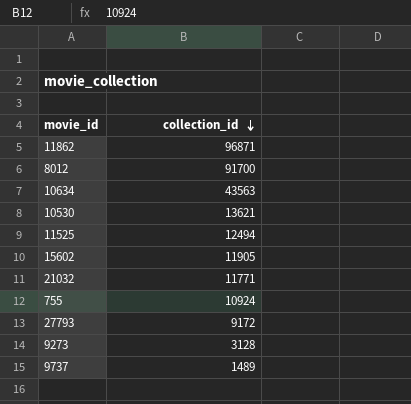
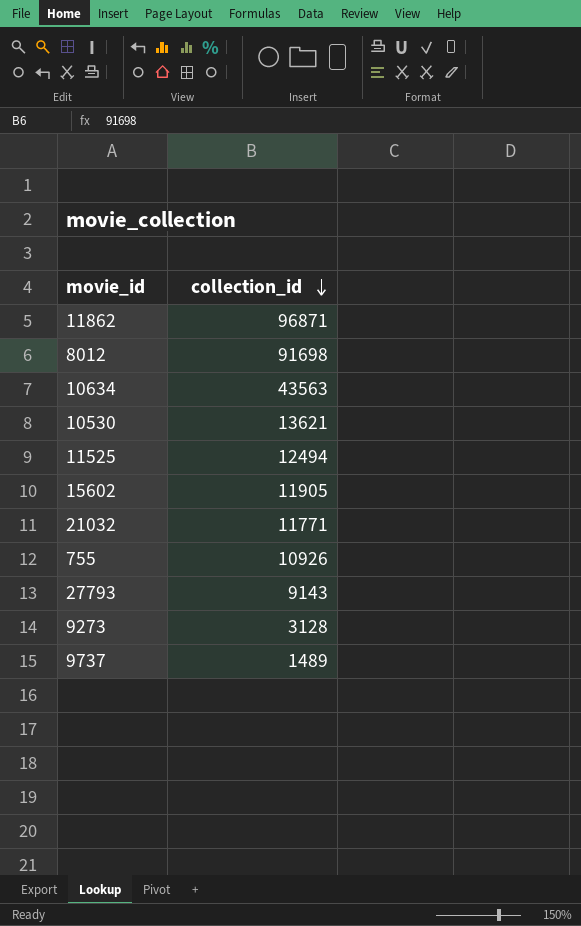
8012 | collection_id: 91700 -> 91698
755 | collection_id: 10924 -> 10926
27793 | collection_id: 9172 -> 9143

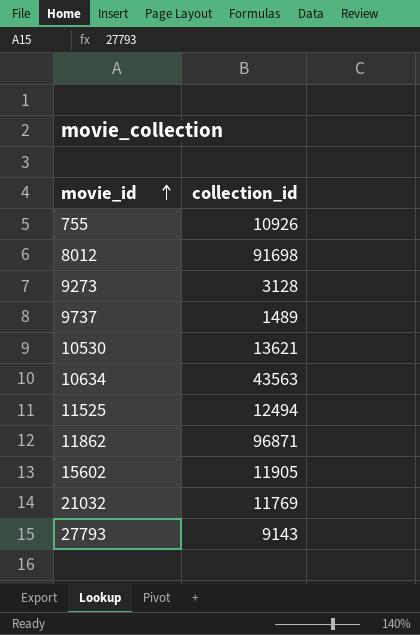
row order: collection_id descending -> movie_id ascending
21032 | collection_id: 11771 -> 11769

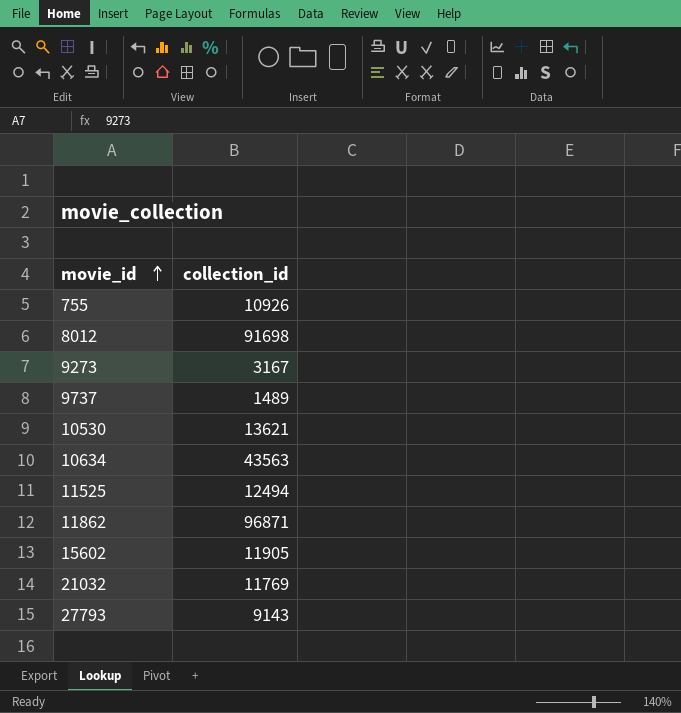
9273 | collection_id: 3128 -> 3167

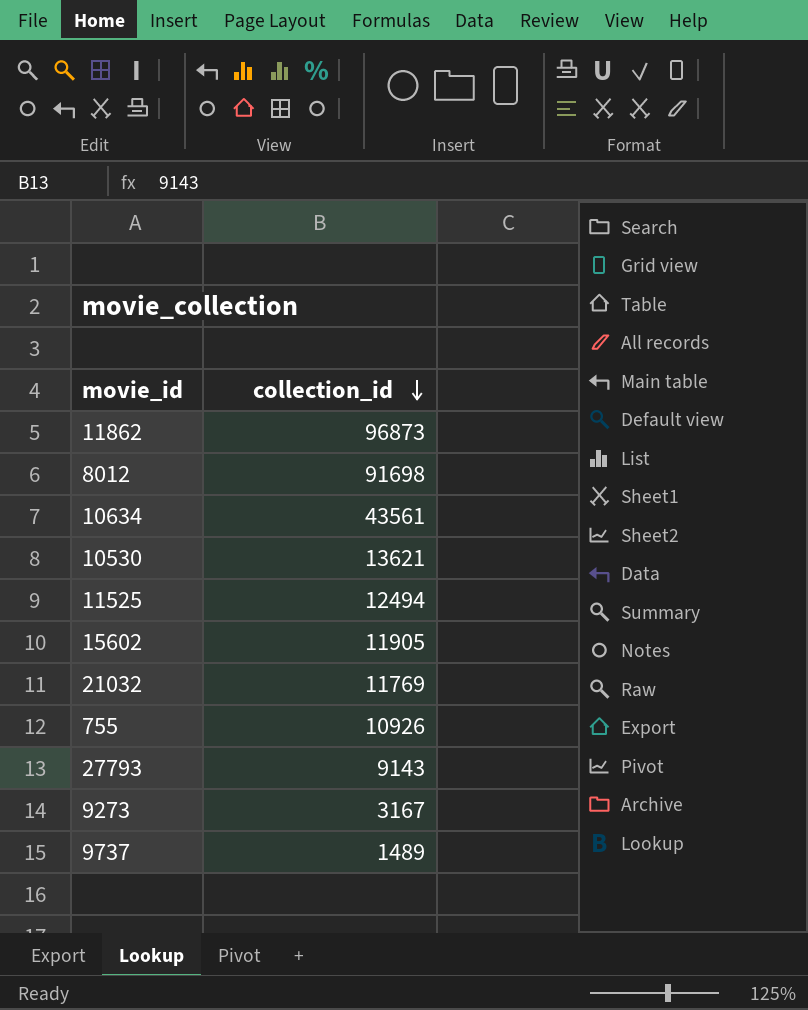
row order: movie_id ascending -> collection_id descending
11862 | collection_id: 96871 -> 96873
10634 | collection_id: 43563 -> 43561

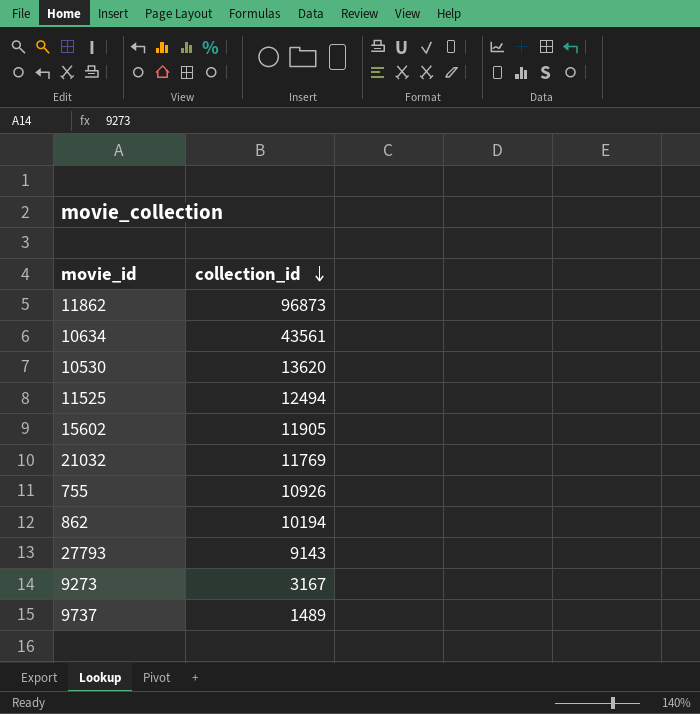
row 8012: 91698 -> none
10530 | collection_id: 13621 -> 13620
row 862: none -> 10194

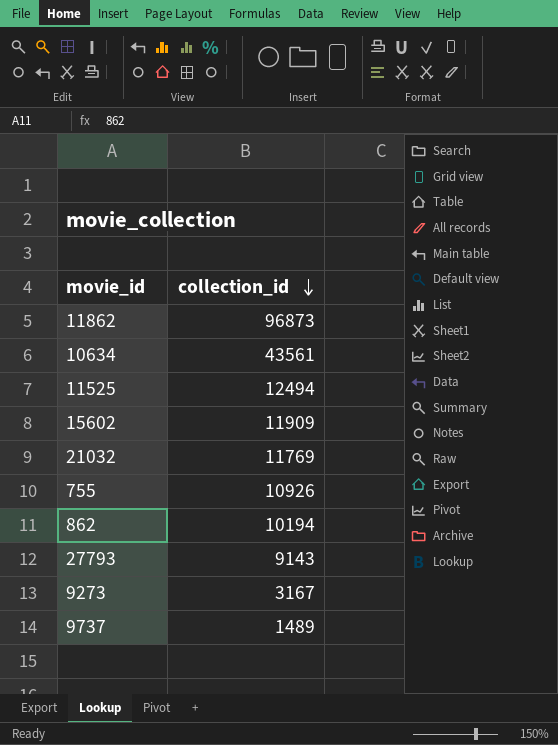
row 10530: 13620 -> none
15602 | collection_id: 11905 -> 11909

